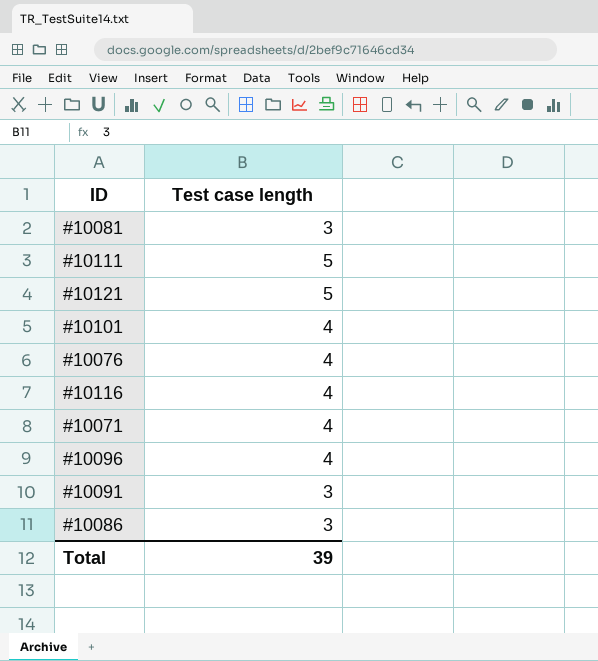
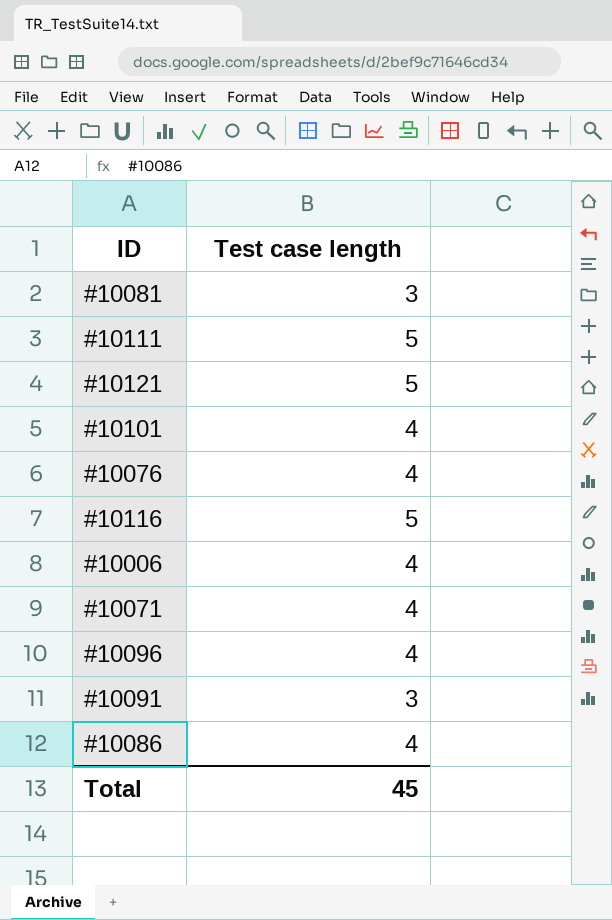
#10116 | Test case length: 4 -> 5
row #10006: none -> 4
#10086 | Test case length: 3 -> 4
Total | Test case length: 39 -> 45

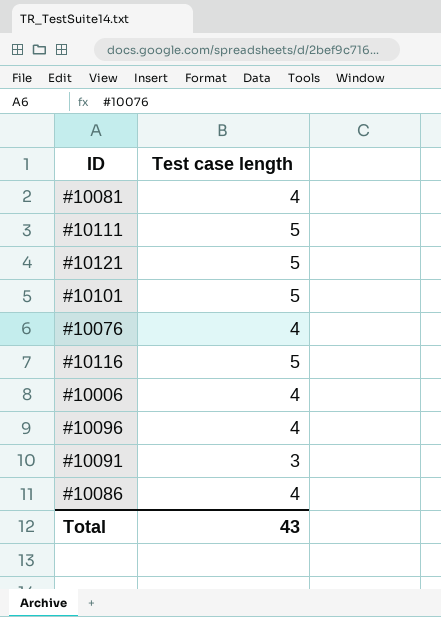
row #10071: 4 -> none
#10081 | Test case length: 3 -> 4
#10101 | Test case length: 4 -> 5
Total | Test case length: 45 -> 43

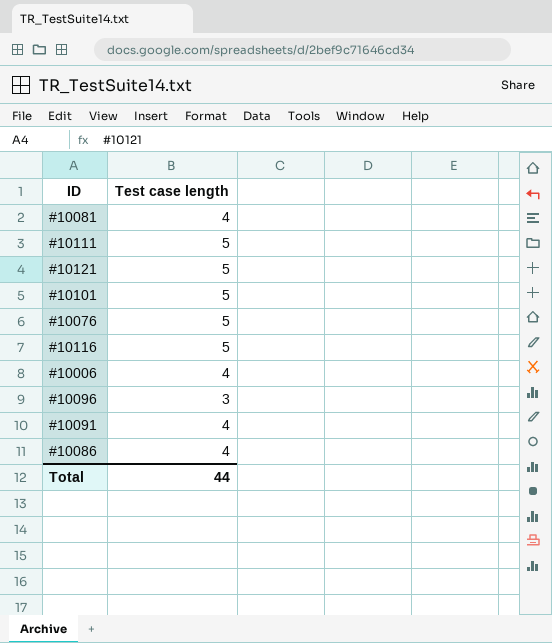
#10076 | Test case length: 4 -> 5
#10096 | Test case length: 4 -> 3
#10091 | Test case length: 3 -> 4
Total | Test case length: 43 -> 44

